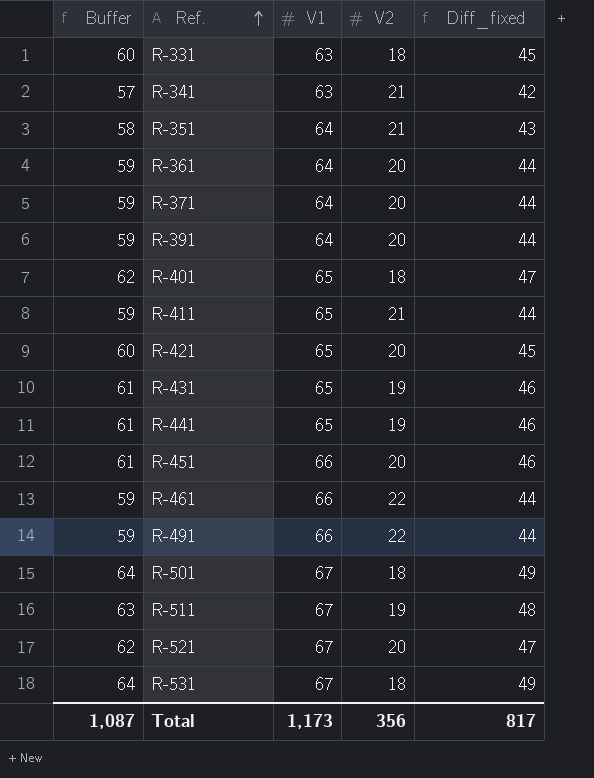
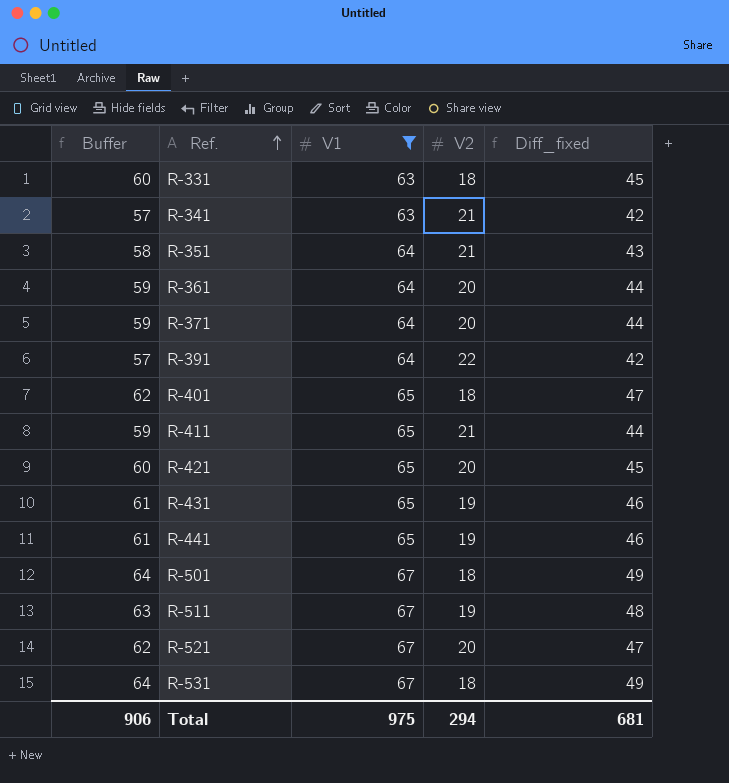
filter: none -> V1 != 66
R-391 | Buffer: 59 -> 57
R-391 | V2: 20 -> 22
R-391 | Diff_fixed: 44 -> 42
Total | Buffer: 1,087 -> 906
Total | V1: 1,173 -> 975
Total | V2: 356 -> 294
Total | Diff_fixed: 817 -> 681

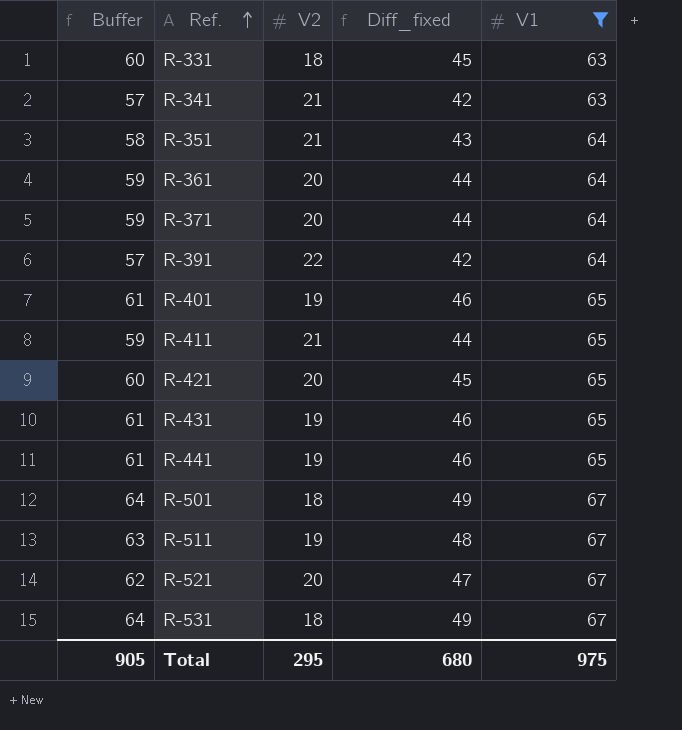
column V1 | position: 3 -> 5
R-401 | Buffer: 62 -> 61
R-401 | V2: 18 -> 19
R-401 | Diff_fixed: 47 -> 46
Total | Buffer: 906 -> 905
Total | V2: 294 -> 295
Total | Diff_fixed: 681 -> 680

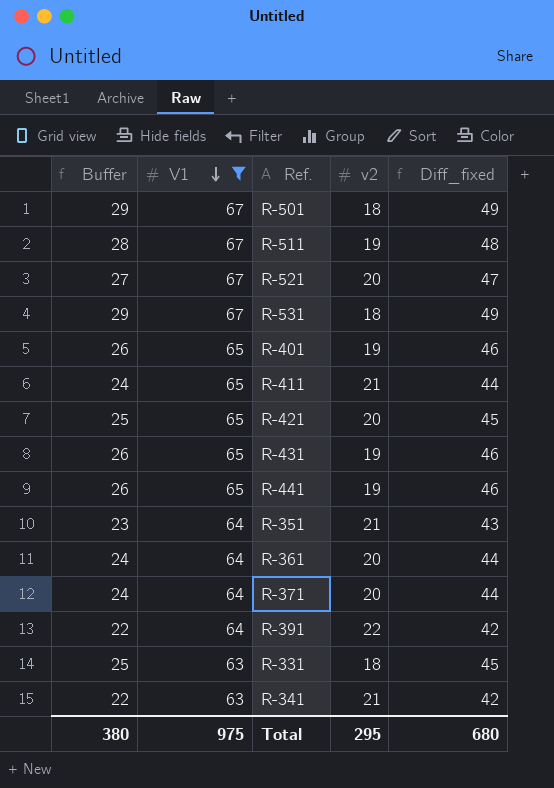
row order: Ref. ascending -> V1 descending
column Buffer | formula: [Diff_fixed] + 15 -> [Diff_fixed] - 20
column V1 | position: 5 -> 2
column name: V2 -> v2
Total | Buffer: 905 -> 380

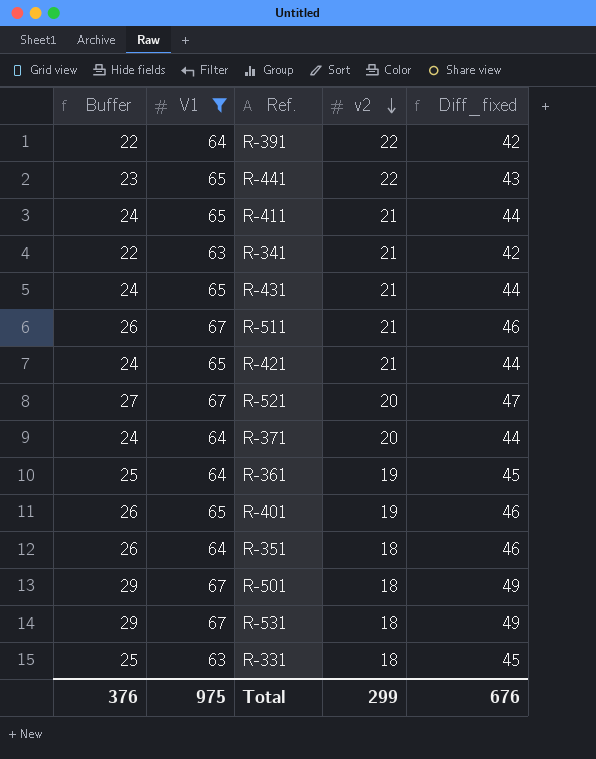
row order: V1 descending -> v2 descending
R-441 | Buffer: 26 -> 23
R-441 | v2: 19 -> 22
R-441 | Diff_fixed: 46 -> 43
R-431 | Buffer: 26 -> 24
R-431 | v2: 19 -> 21
R-431 | Diff_fixed: 46 -> 44
R-511 | Buffer: 28 -> 26
R-511 | v2: 19 -> 21
R-511 | Diff_fixed: 48 -> 46
R-421 | Buffer: 25 -> 24
R-421 | v2: 20 -> 21
R-421 | Diff_fixed: 45 -> 44
R-361 | Buffer: 24 -> 25
R-361 | v2: 20 -> 19
R-361 | Diff_fixed: 44 -> 45
R-351 | Buffer: 23 -> 26
R-351 | v2: 21 -> 18
R-351 | Diff_fixed: 43 -> 46
Total | Buffer: 380 -> 376
Total | v2: 295 -> 299
Total | Diff_fixed: 680 -> 676

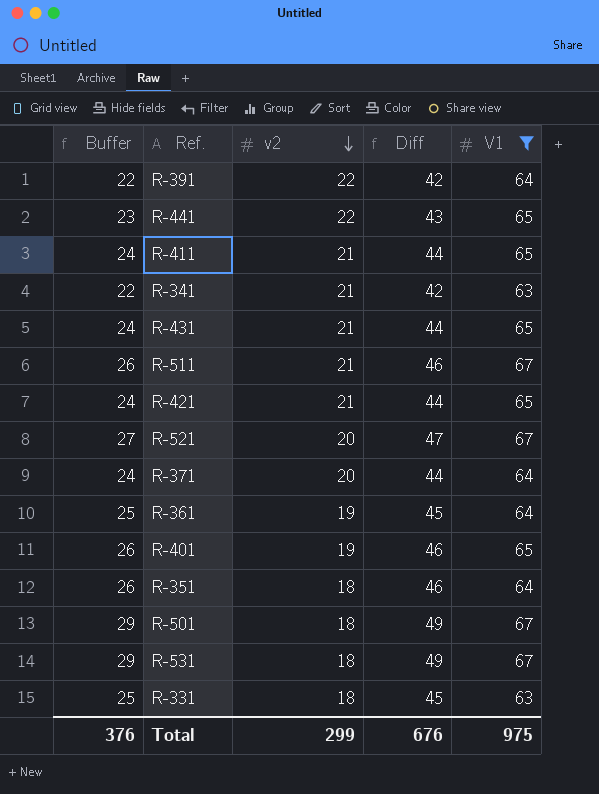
column name: Diff_fixed -> Diff
column V1 | position: 2 -> 5

